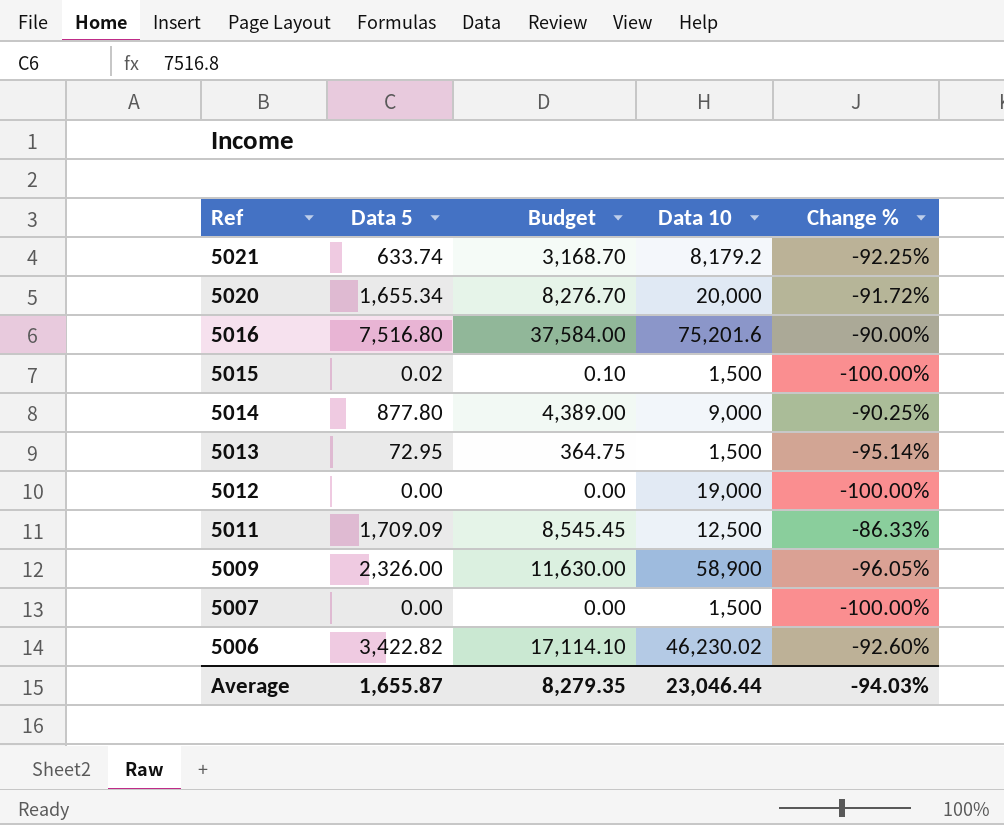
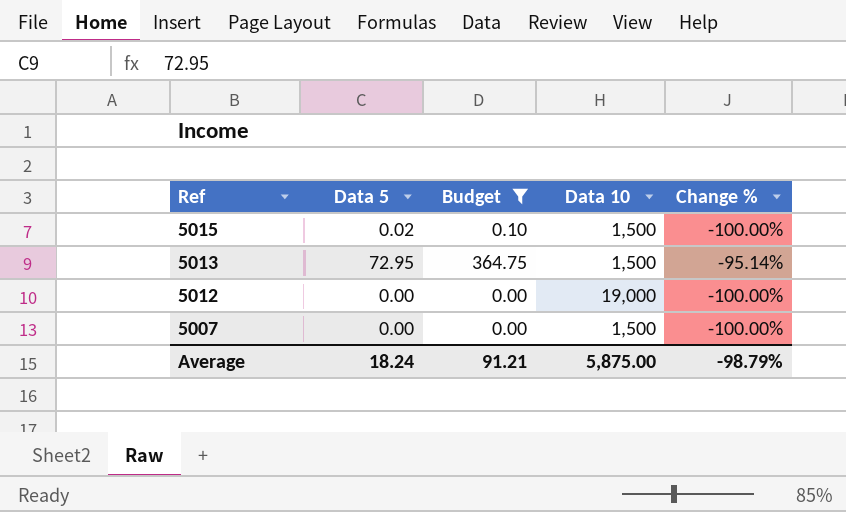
filter: none -> Budget <= 364.75
Average | Data 5: 1,655.87 -> 18.24
Average | Budget: 8,279.35 -> 91.21
Average | Data 10: 23,046.44 -> 5,875.00
Average | Change %: -94.03% -> -98.79%

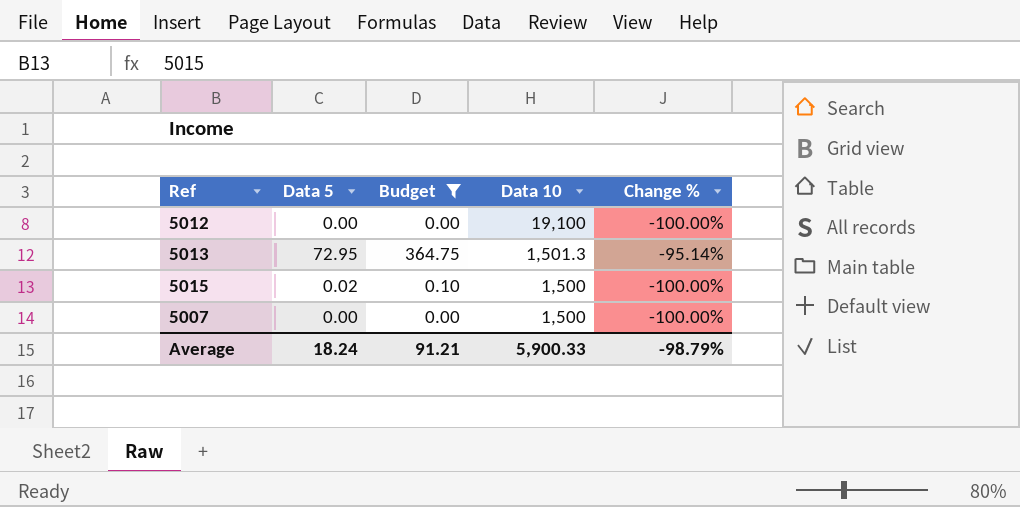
row order: Ref descending -> Data 10 descending
5012 | Data 10: 19,000 -> 19,100
5013 | Data 10: 1,500 -> 1,501.3
Average | Data 10: 5,875.00 -> 5,900.33

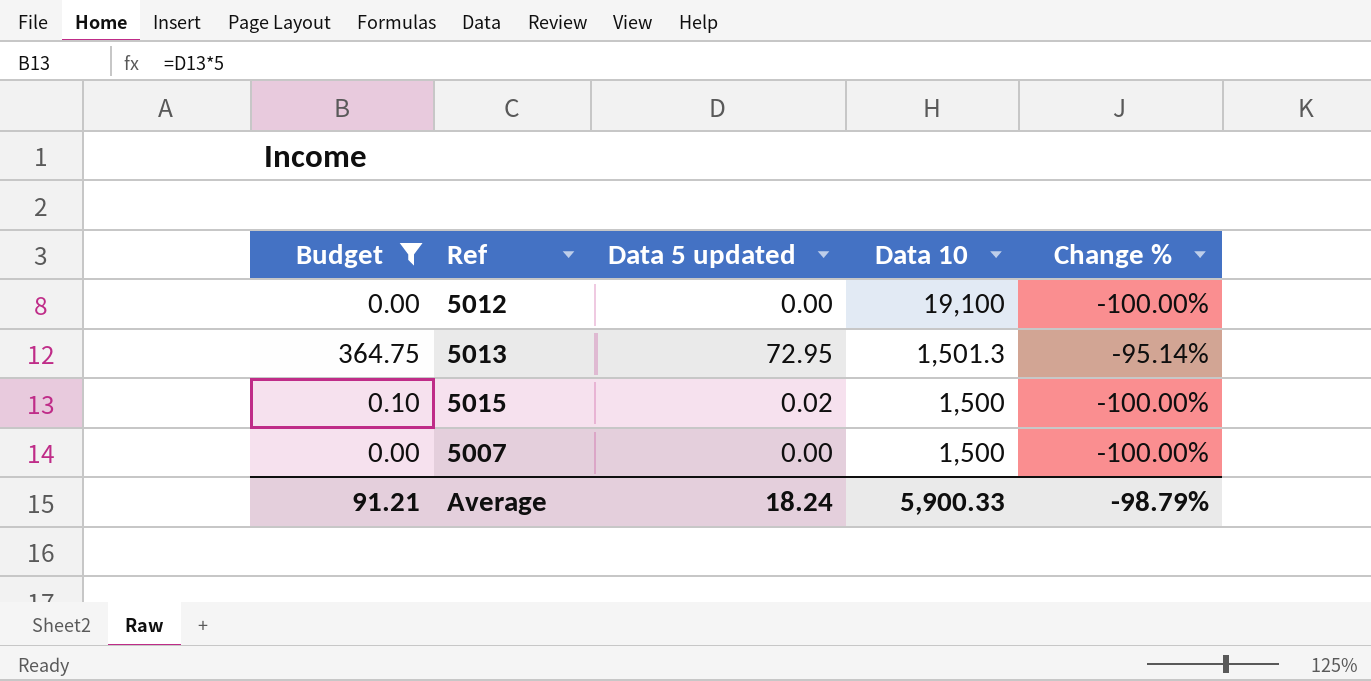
column Budget | position: 3 -> 1
column name: Data 5 -> Data 5 updated

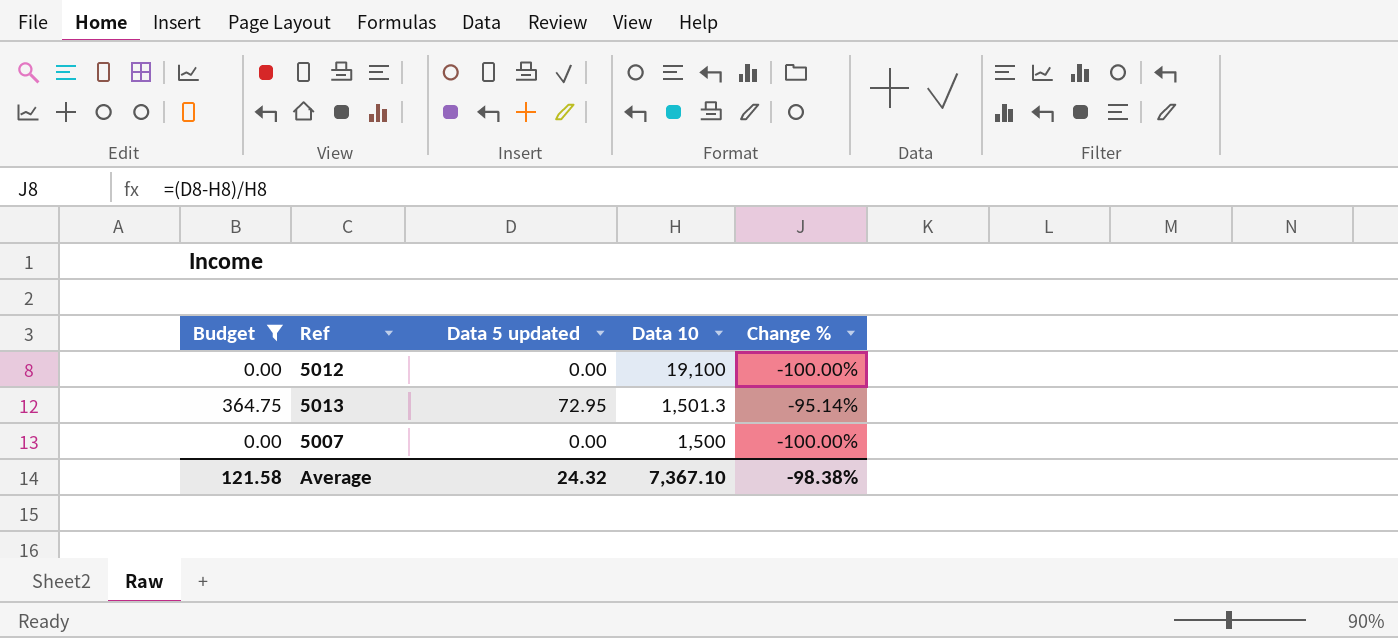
row 5015: 0.10 | 0.02 | 1,500 | -100.00% -> none
Average | Budget: 91.21 -> 121.58
Average | Data 5 updated: 18.24 -> 24.32
Average | Data 10: 5,900.33 -> 7,367.10
Average | Change %: -98.79% -> -98.38%

